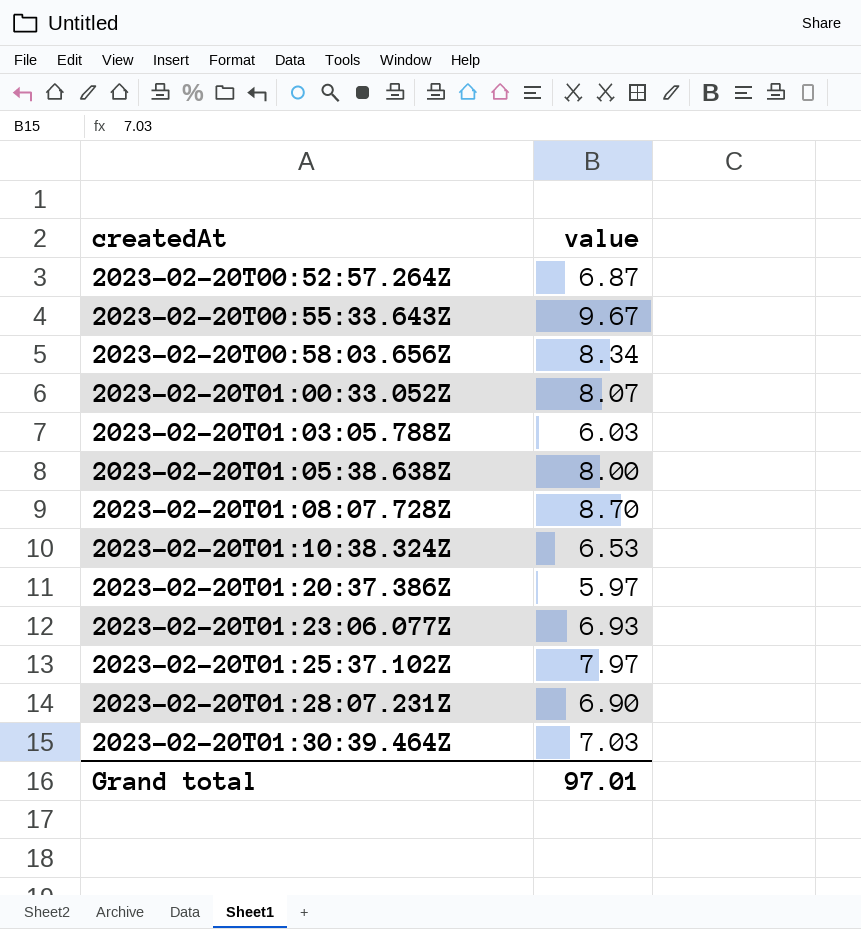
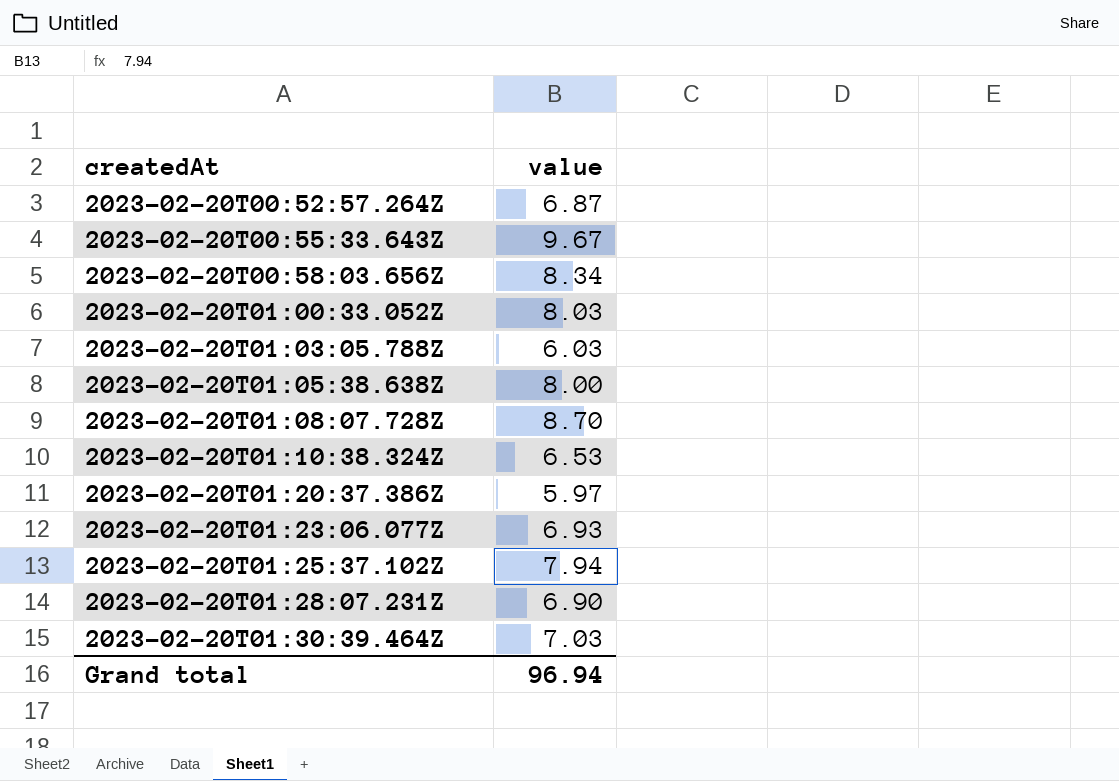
2023-02-20T01:00:33.052Z | value: 8.07 -> 8.03
2023-02-20T01:25:37.102Z | value: 7.97 -> 7.94
Grand total | value: 97.01 -> 96.94

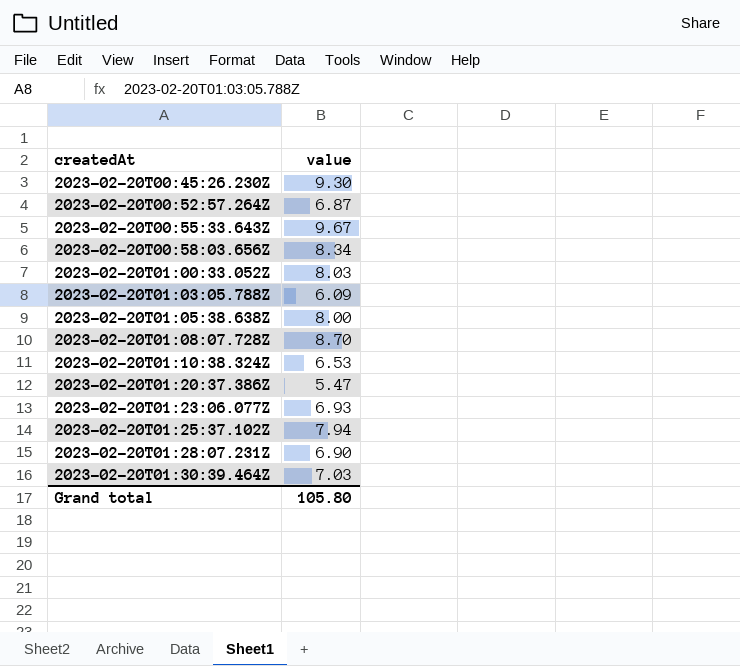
row 2023-02-20T00:45:26.230Z: none -> 9.30
2023-02-20T01:03:05.788Z | value: 6.03 -> 6.09
2023-02-20T01:20:37.386Z | value: 5.97 -> 5.47
Grand total | value: 96.94 -> 105.80

